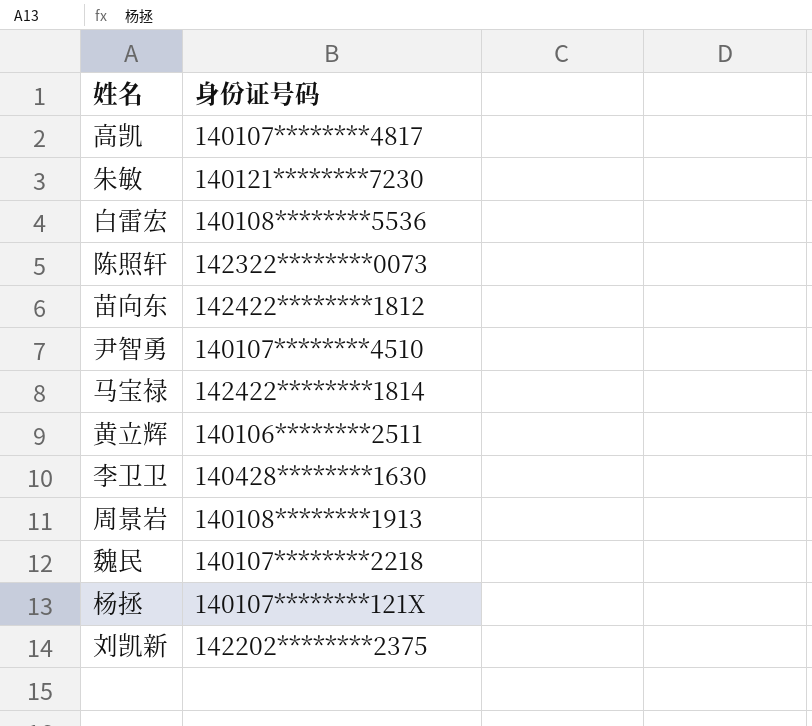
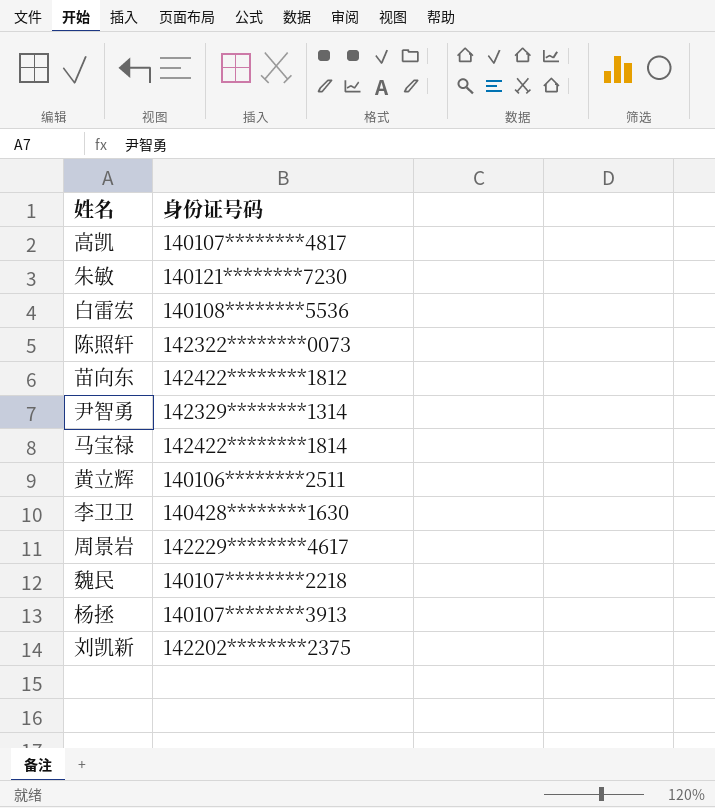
尹智勇 | 身份证号码: 140107********4510 -> 142329********1314
周景岩 | 身份证号码: 140108********1913 -> 142229********4617
杨拯 | 身份证号码: 140107********121X -> 140107********3913

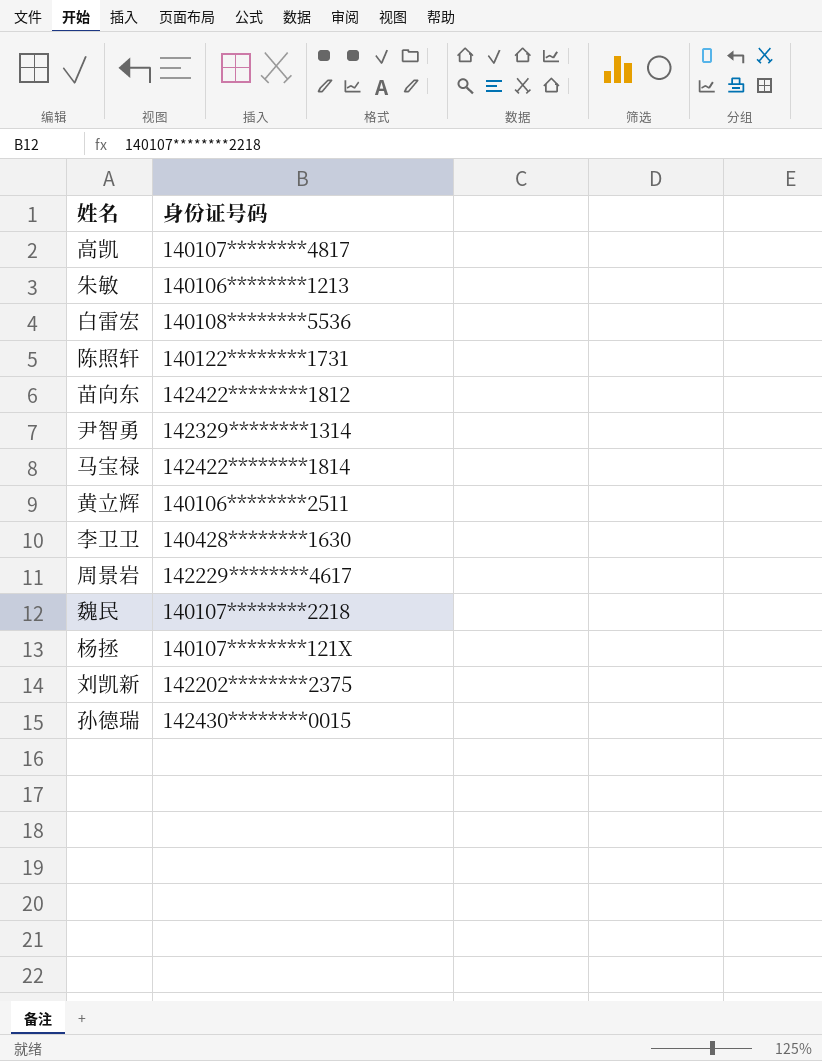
朱敏 | 身份证号码: 140121********7230 -> 140106********1213
陈照轩 | 身份证号码: 142322********0073 -> 140122********1731
杨拯 | 身份证号码: 140107********3913 -> 140107********121X
row 孙德瑞: none -> 142430********0015

